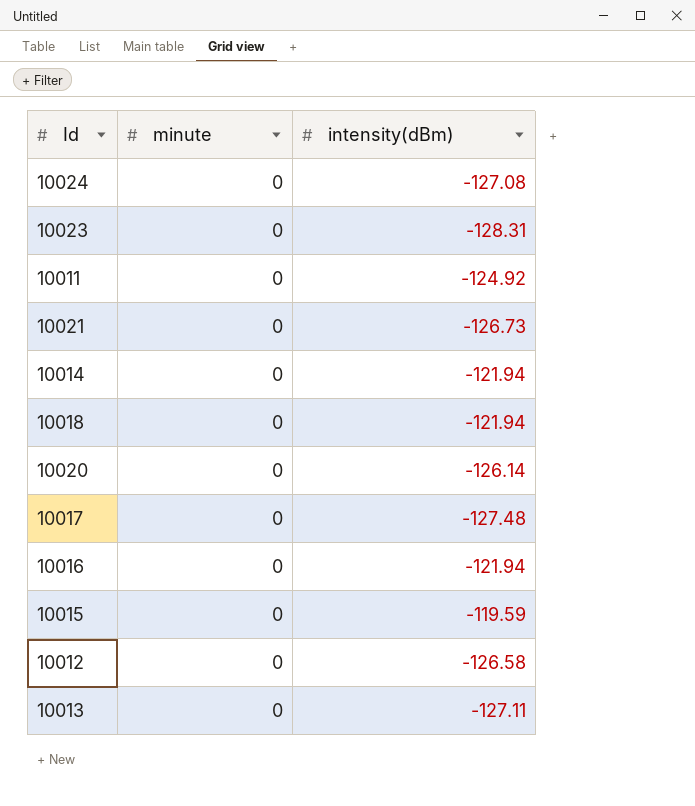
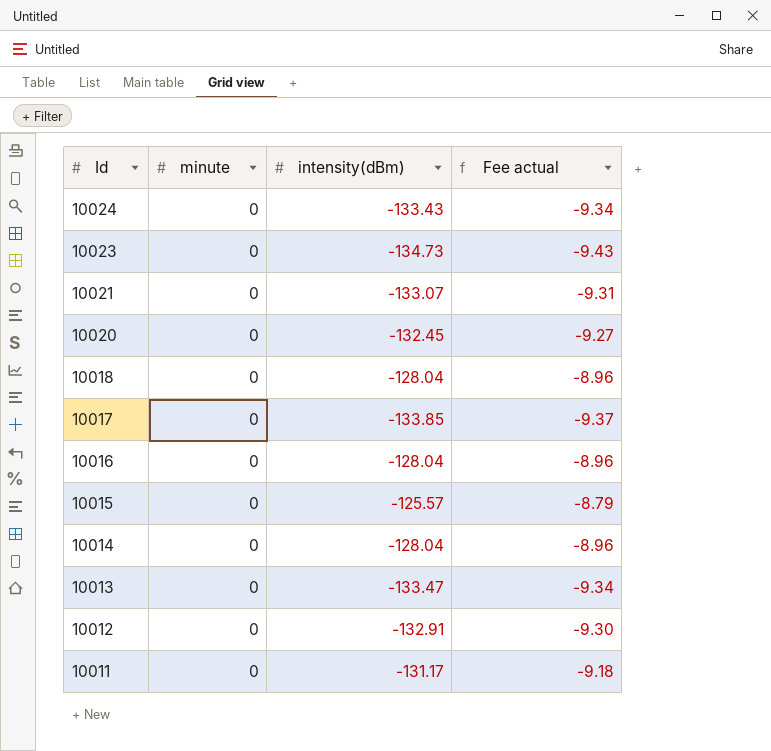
row order: none -> Id descending
column Fee actual | formula: none -> [intensity(dBm)] * 0.07
10024 | intensity(dBm): -127.08 -> -133.43
10023 | intensity(dBm): -128.31 -> -134.73
10021 | intensity(dBm): -126.73 -> -133.07
10020 | intensity(dBm): -126.14 -> -132.45
10018 | intensity(dBm): -121.94 -> -128.04
10017 | intensity(dBm): -127.48 -> -133.85
10016 | intensity(dBm): -121.94 -> -128.04
10015 | intensity(dBm): -119.59 -> -125.57
10014 | intensity(dBm): -121.94 -> -128.04
10013 | intensity(dBm): -127.11 -> -133.47
10012 | intensity(dBm): -126.58 -> -132.91
10011 | intensity(dBm): -124.92 -> -131.17

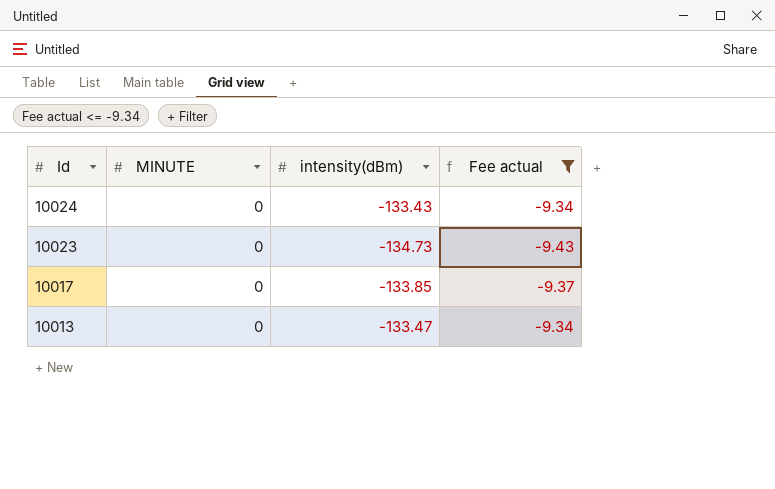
filter: none -> Fee actual <= -9.34
column name: minute -> MINUTE

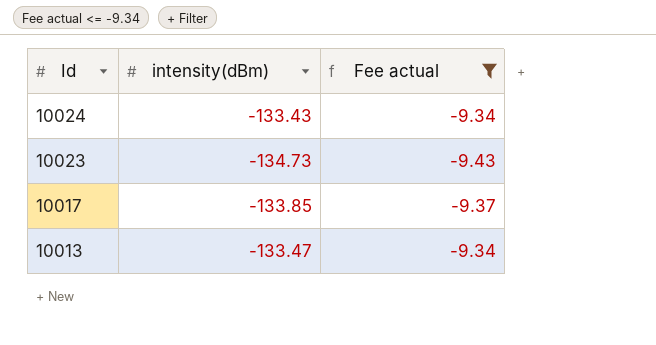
column MINUTE | position: 2 -> none

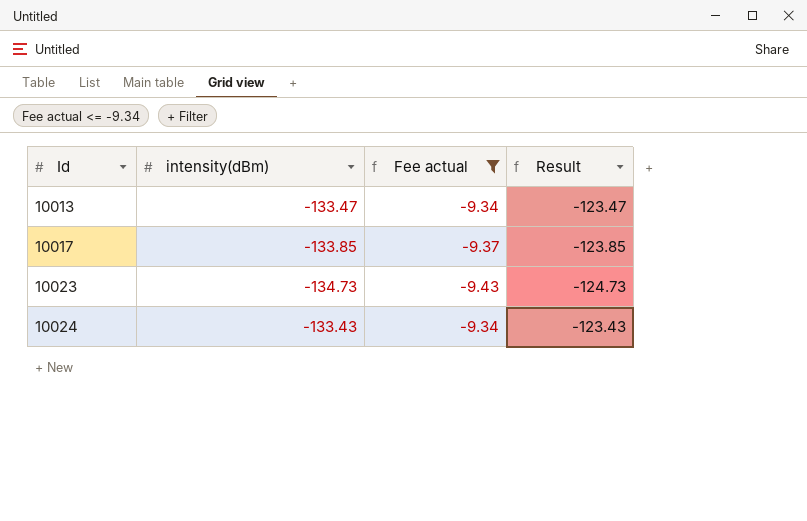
row order: Id descending -> Id ascending
column Result | formula: none -> [intensity(dBm)] + 10

